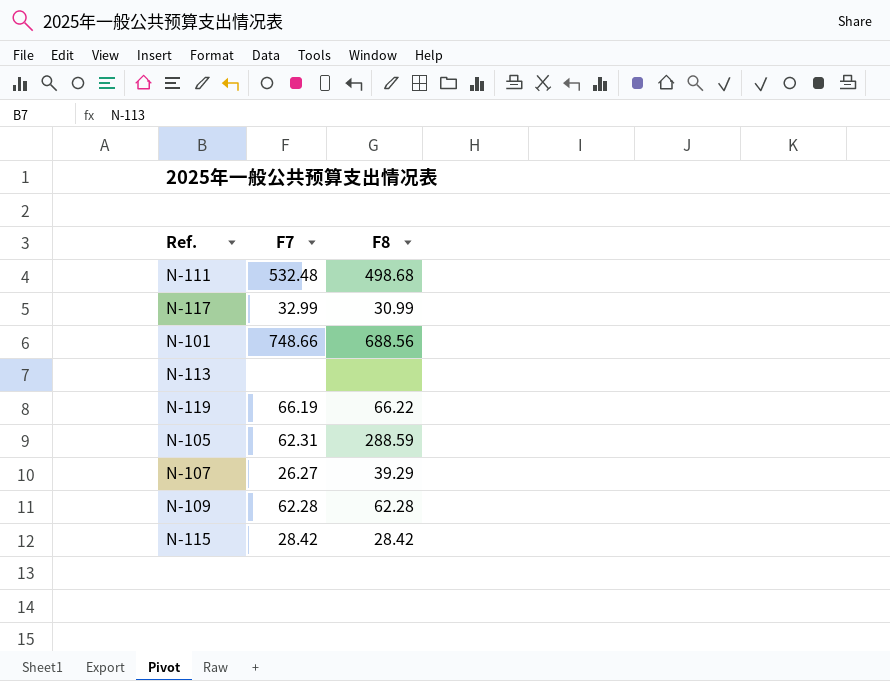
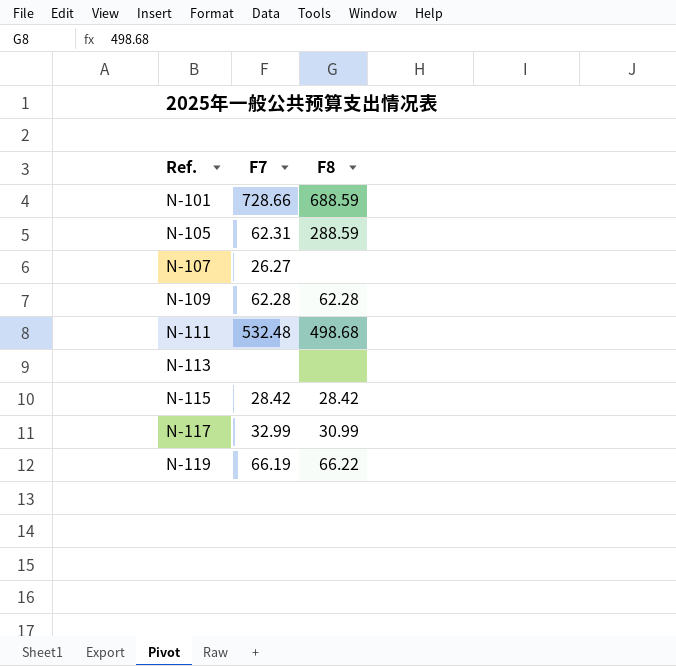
row order: none -> Ref. ascending
N-101 | F7: 748.66 -> 728.66
N-101 | F8: 688.56 -> 688.59
N-107 | F8: 39.29 -> none

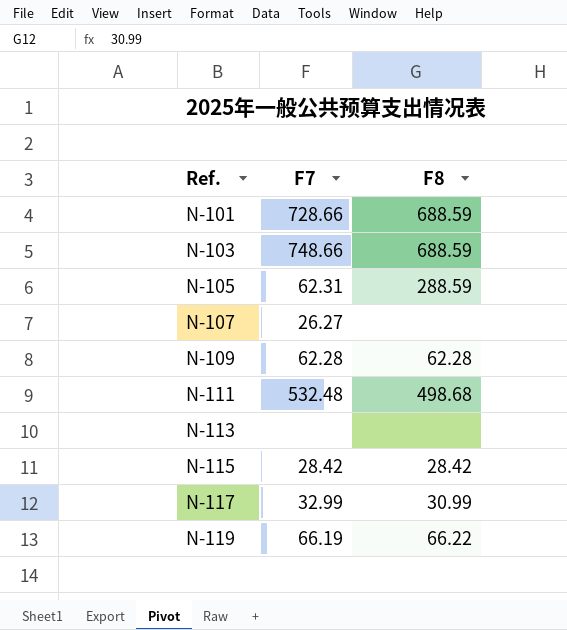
row N-103: none -> 748.66 | 688.59

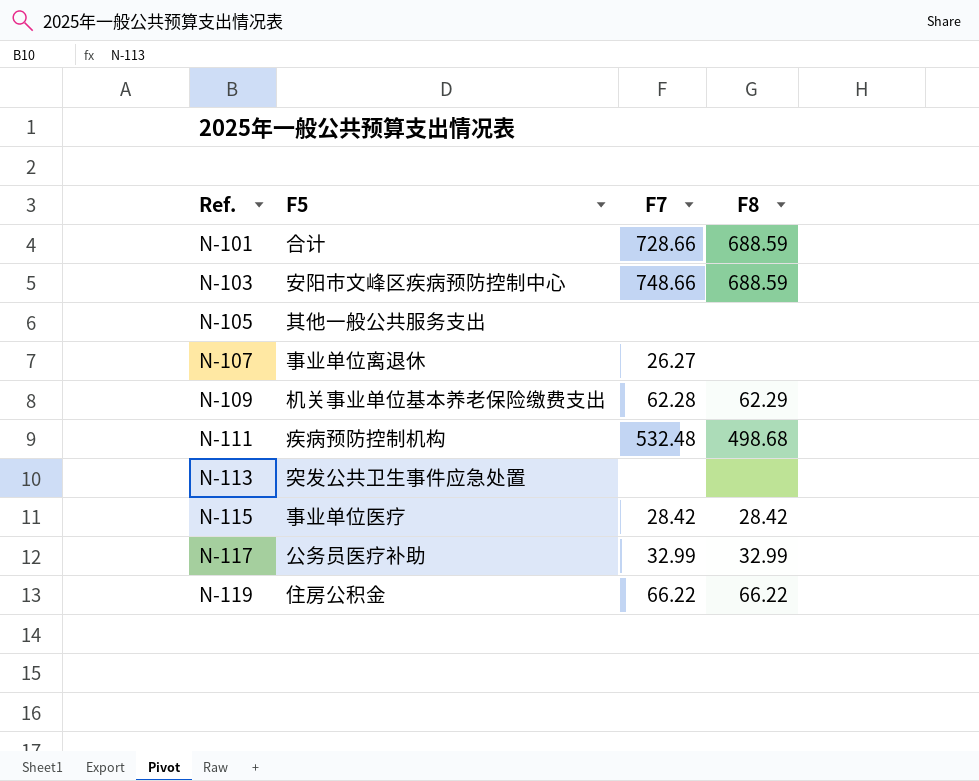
column F5 | position: none -> 2
N-105 | F7: 62.31 -> none
N-105 | F8: 288.59 -> none
N-109 | F8: 62.28 -> 62.29
N-117 | F8: 30.99 -> 32.99
N-119 | F7: 66.19 -> 66.22

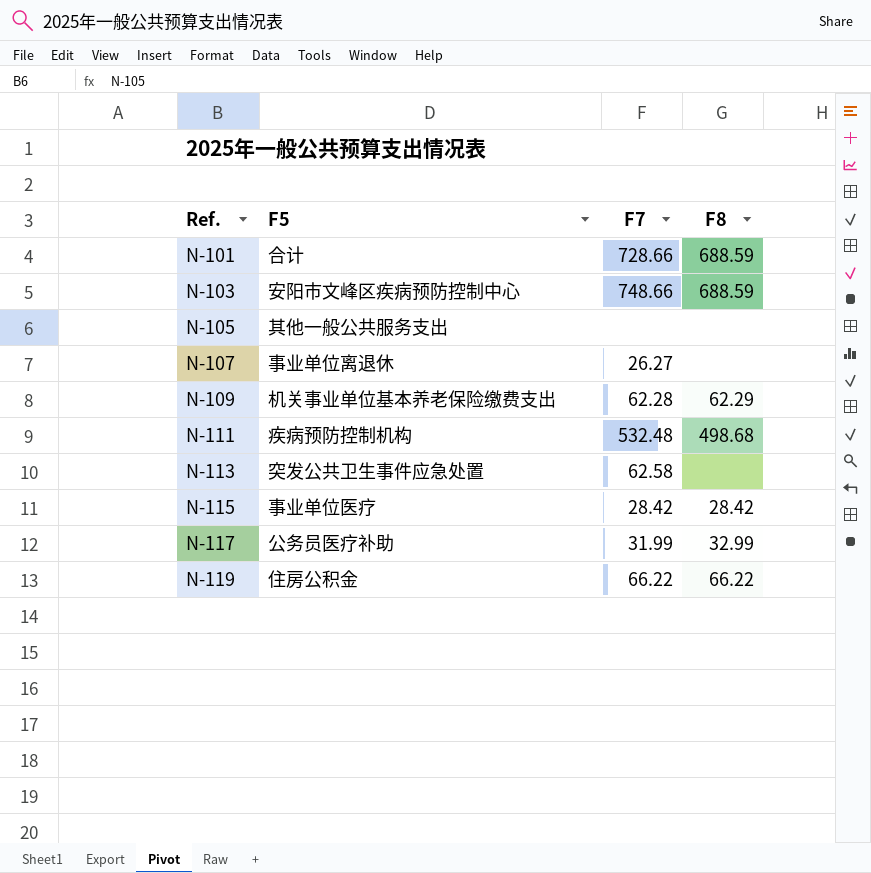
N-113 | F7: none -> 62.58
N-117 | F7: 32.99 -> 31.99

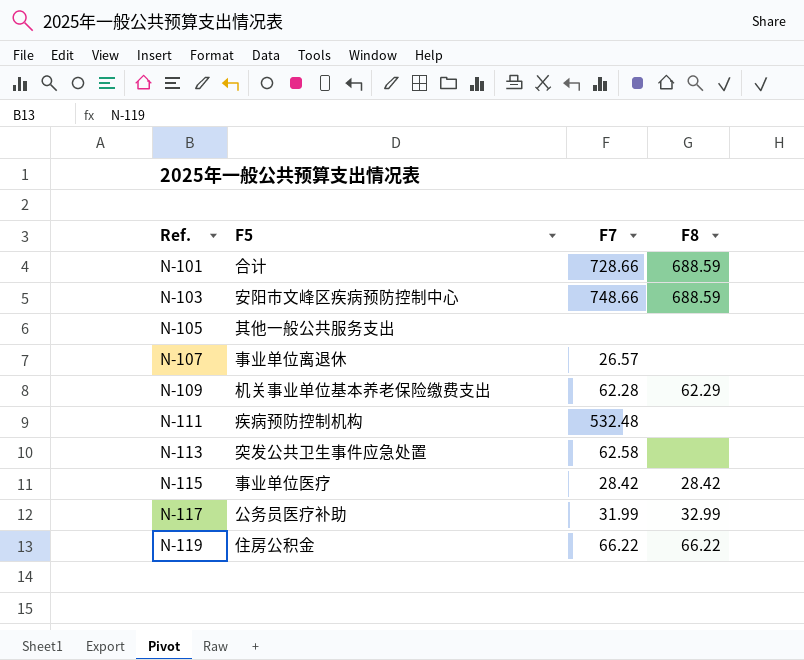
N-107 | F7: 26.27 -> 26.57
N-111 | F8: 498.68 -> none

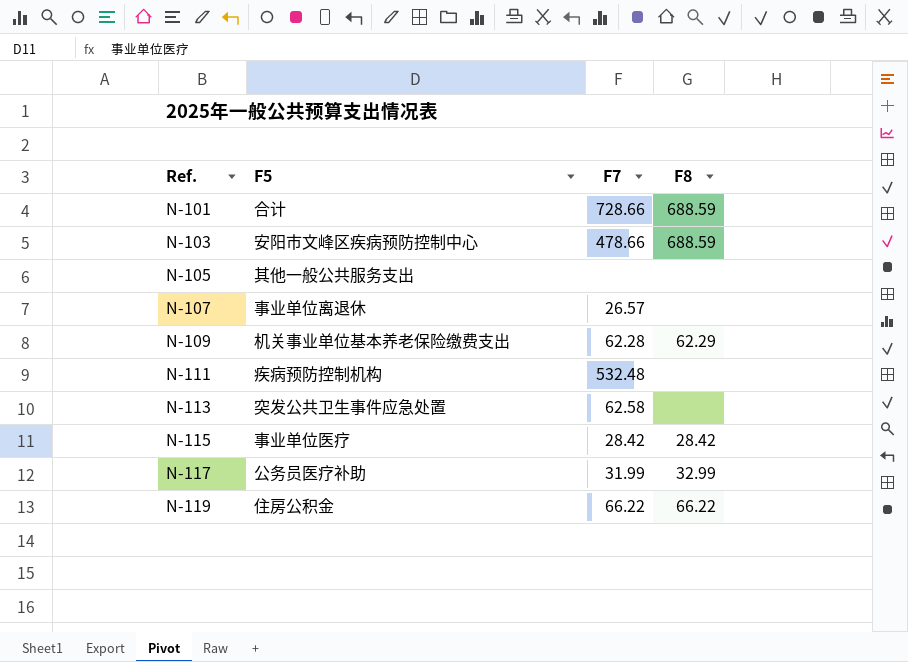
N-103 | F7: 748.66 -> 478.66

